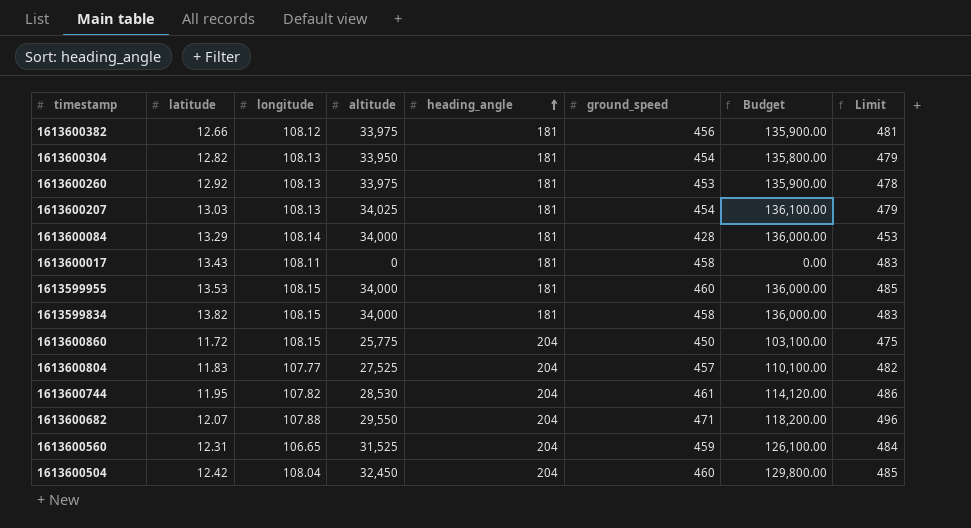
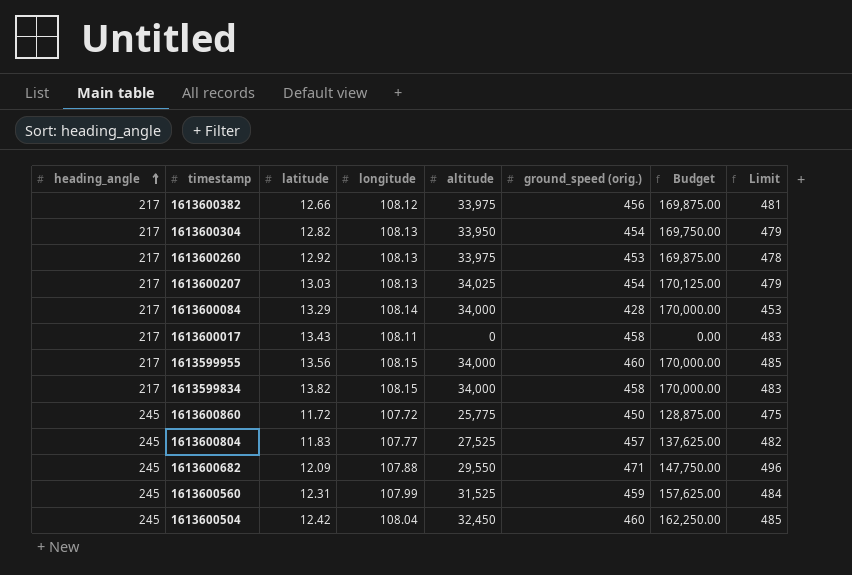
column heading_angle | position: 5 -> 1
column name: ground_speed -> ground_speed (orig.)
column Budget | formula: [altitude] * 4 -> [altitude] * 5
row 1613600744: 11.95 | 107.82 | 28,530 | 204 | 461 | 114,120.00 | 486 -> none
1613600382 | heading_angle: 181 -> 217
1613600304 | heading_angle: 181 -> 217
1613600260 | heading_angle: 181 -> 217
1613600207 | heading_angle: 181 -> 217
1613600084 | heading_angle: 181 -> 217
1613600017 | heading_angle: 181 -> 217
1613599955 | heading_angle: 181 -> 217
1613599955 | latitude: 13.53 -> 13.56
1613599834 | heading_angle: 181 -> 217
1613600860 | heading_angle: 204 -> 245
1613600860 | longitude: 108.15 -> 107.72
1613600804 | heading_angle: 204 -> 245
1613600682 | heading_angle: 204 -> 245
1613600682 | latitude: 12.07 -> 12.09
1613600560 | heading_angle: 204 -> 245
1613600560 | longitude: 106.65 -> 107.99
1613600504 | heading_angle: 204 -> 245

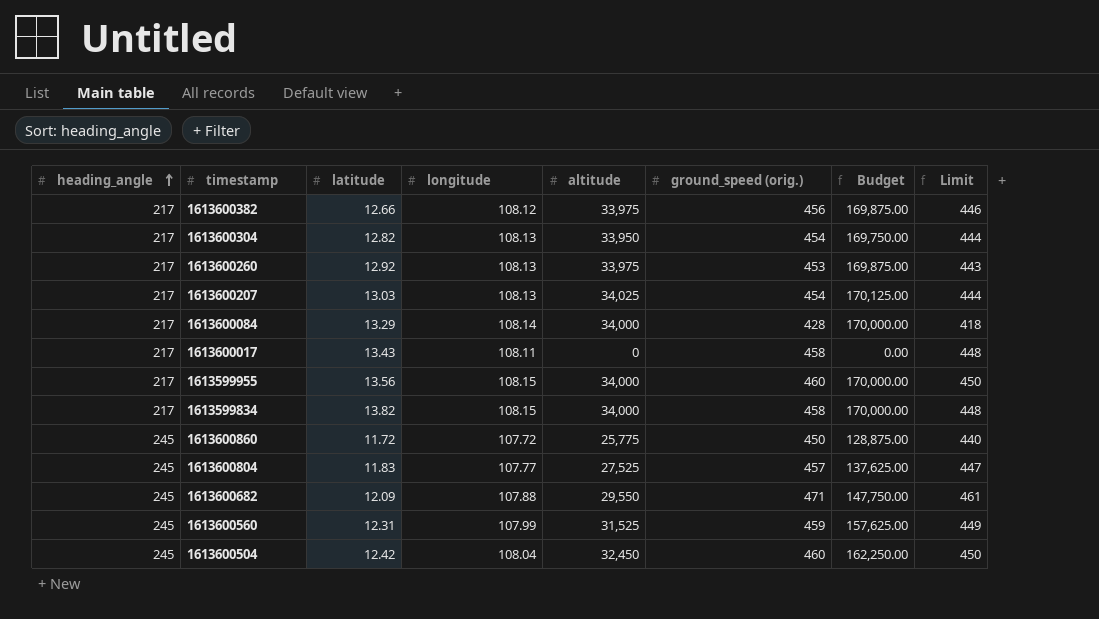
column Limit | formula: [ground_speed (orig.)] + 25 -> [ground_speed (orig.)] - 10

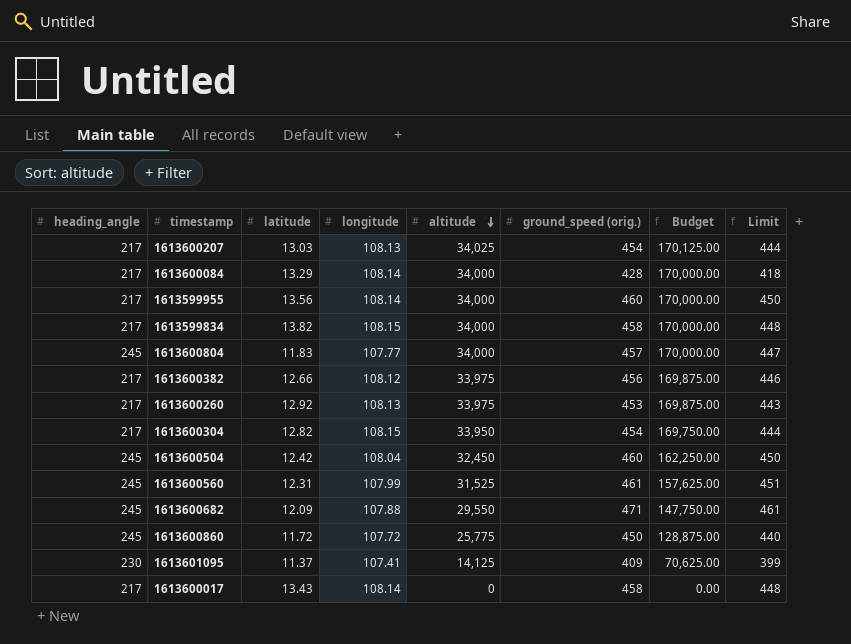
row order: heading_angle ascending -> altitude descending
1613599955 | longitude: 108.15 -> 108.14
1613600804 | altitude: 27,525 -> 34,000
1613600804 | Budget: 137,625.00 -> 170,000.00
1613600304 | longitude: 108.13 -> 108.15
1613600560 | ground_speed (orig.): 459 -> 461
1613600560 | Limit: 449 -> 451
row 1613601095: none -> 230 | 11.37 | 107.41 | 14,125 | 409 | 70,625.00 | 399
1613600017 | longitude: 108.11 -> 108.14

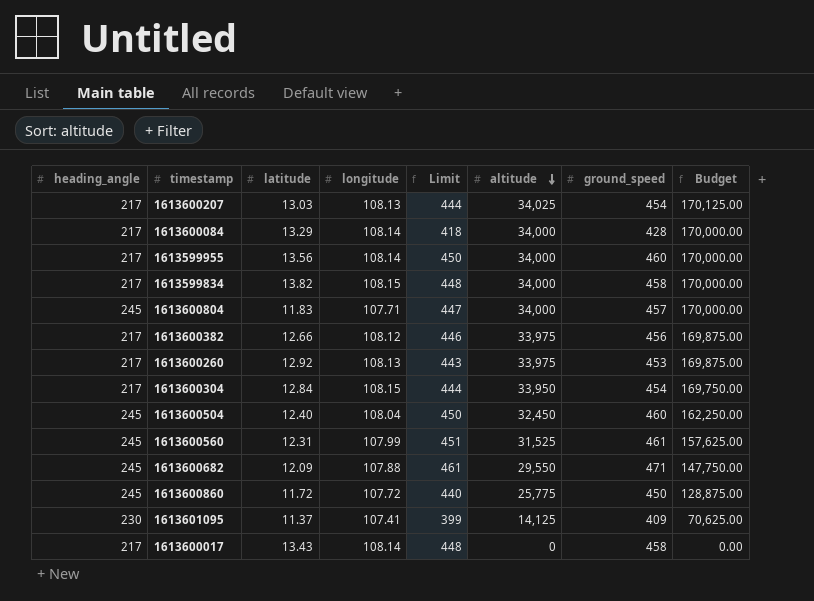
column Limit | position: 8 -> 5
column name: ground_speed (orig.) -> ground_speed
1613600804 | longitude: 107.77 -> 107.71
1613600304 | latitude: 12.82 -> 12.84
1613600504 | latitude: 12.42 -> 12.40

